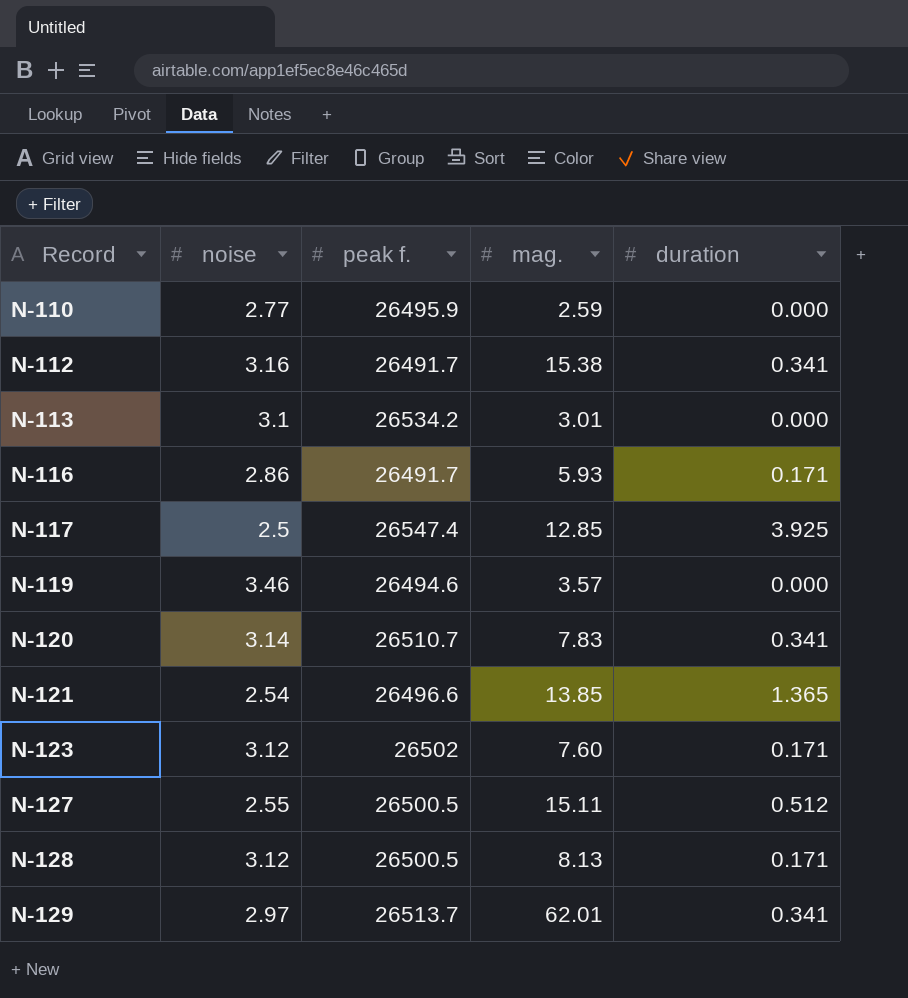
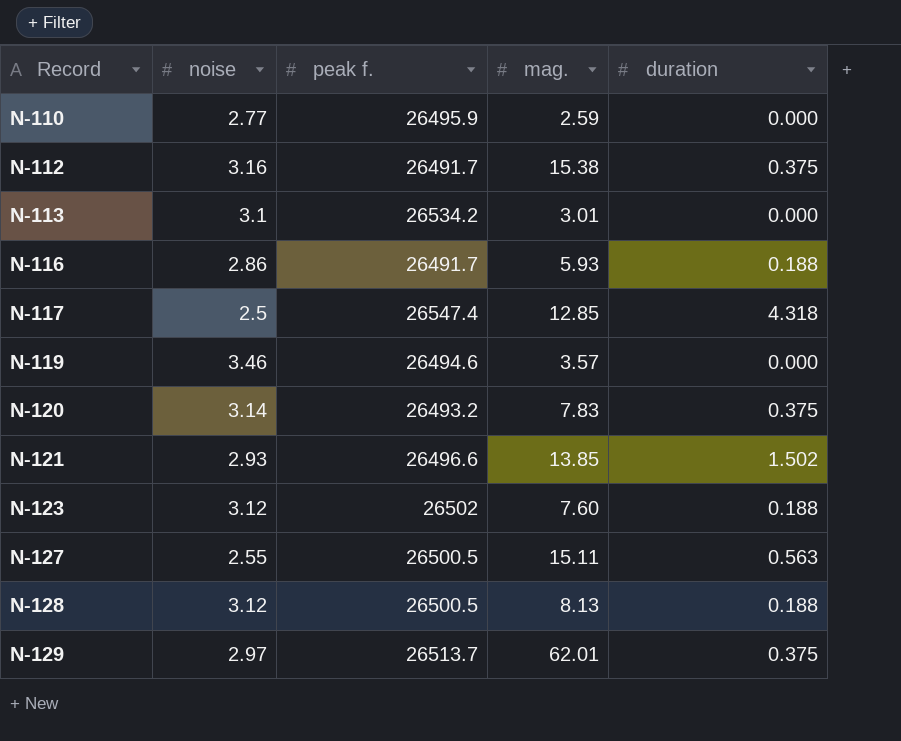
N-112 | duration: 0.341 -> 0.375
N-116 | duration: 0.171 -> 0.188
N-117 | duration: 3.925 -> 4.318
N-120 | peak f.: 26510.7 -> 26493.2
N-120 | duration: 0.341 -> 0.375
N-121 | noise: 2.54 -> 2.93
N-121 | duration: 1.365 -> 1.502
N-123 | duration: 0.171 -> 0.188
N-127 | duration: 0.512 -> 0.563
N-128 | duration: 0.171 -> 0.188
N-129 | duration: 0.341 -> 0.375

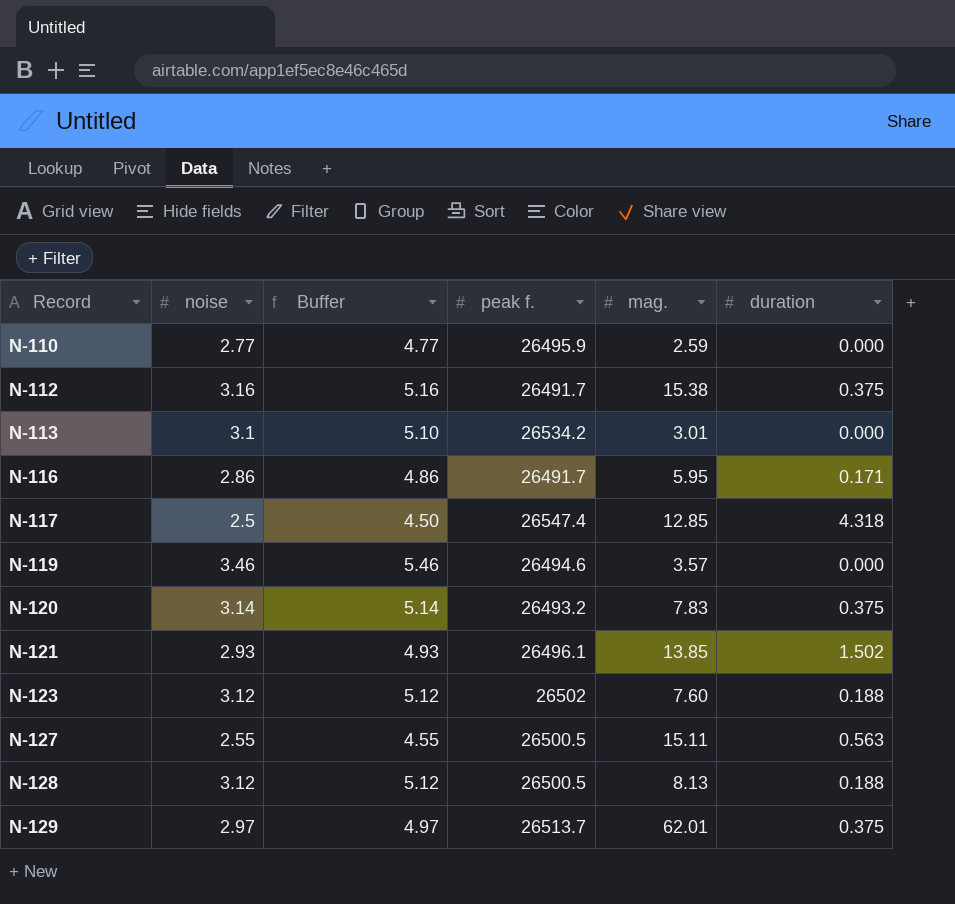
column Buffer | formula: none -> [noise] + 2
N-116 | mag.: 5.93 -> 5.95
N-116 | duration: 0.188 -> 0.171
N-121 | peak f.: 26496.6 -> 26496.1

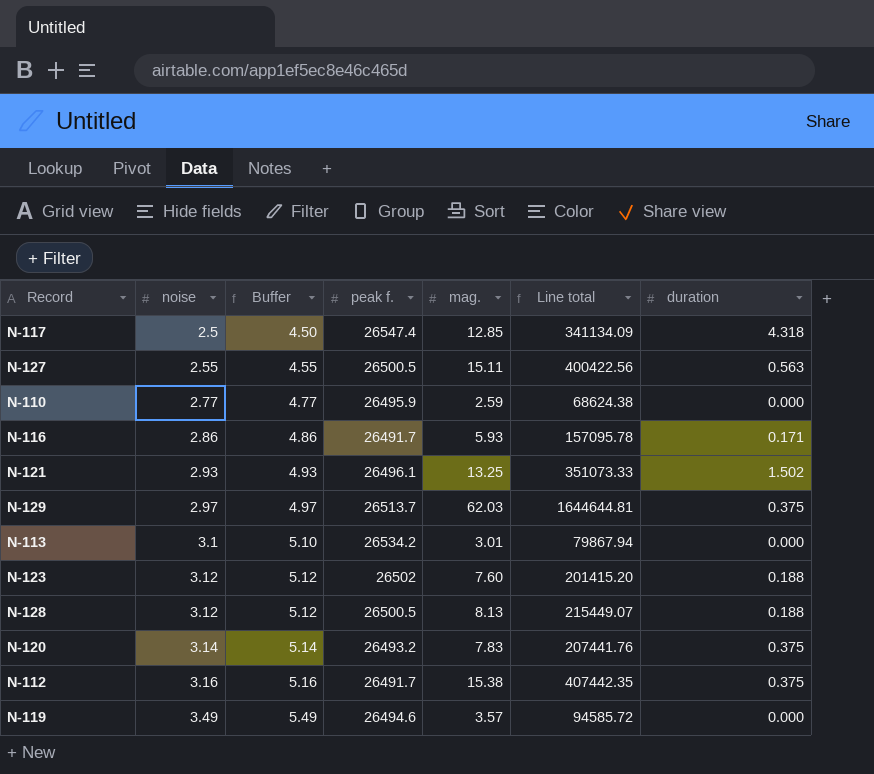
row order: Record ascending -> noise ascending
column Line total | formula: none -> [peak f.] * [mag.]
N-116 | mag.: 5.95 -> 5.93
N-121 | mag.: 13.85 -> 13.25
N-129 | mag.: 62.01 -> 62.03
N-119 | noise: 3.46 -> 3.49
N-119 | Buffer: 5.46 -> 5.49

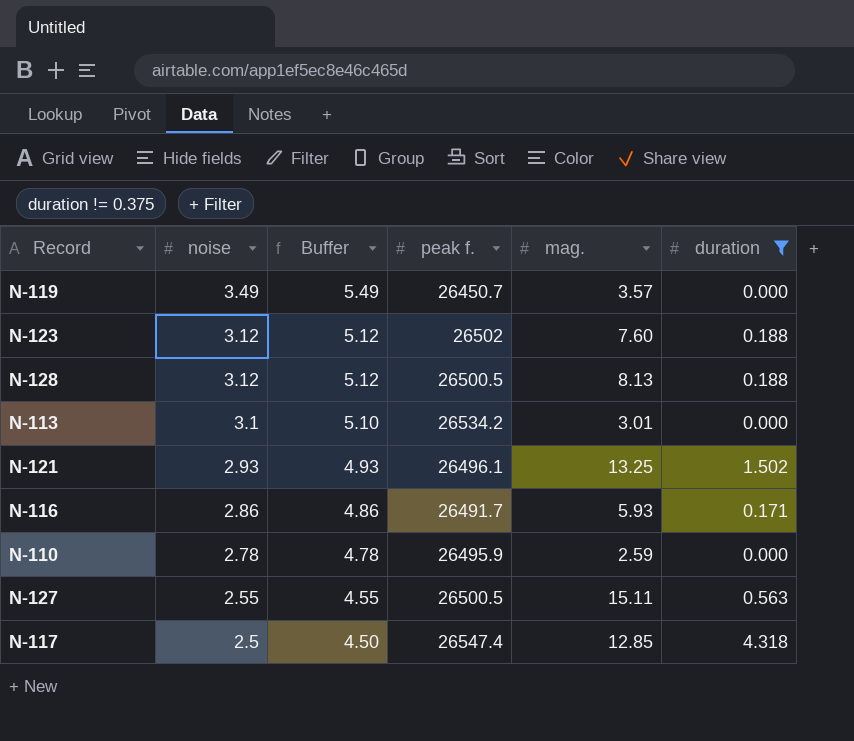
filter: none -> duration != 0.375
row order: noise ascending -> noise descending
column Line total | formula: [peak f.] * [mag.] -> none
N-119 | peak f.: 26494.6 -> 26450.7
N-110 | noise: 2.77 -> 2.78
N-110 | Buffer: 4.77 -> 4.78

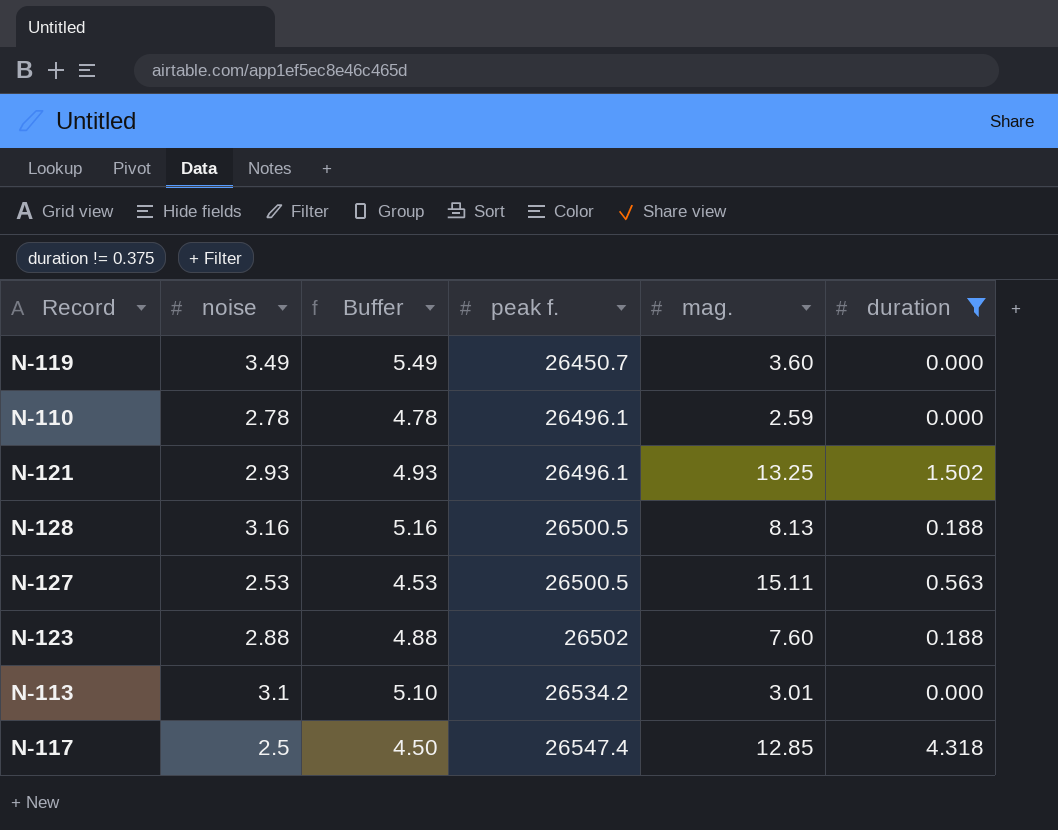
row order: noise descending -> peak f. ascending
row N-116: 2.86 | 4.86 | 26491.7 | 5.93 | 0.171 -> none
N-119 | mag.: 3.57 -> 3.60
N-110 | peak f.: 26495.9 -> 26496.1
N-128 | noise: 3.12 -> 3.16
N-128 | Buffer: 5.12 -> 5.16
N-127 | noise: 2.55 -> 2.53
N-127 | Buffer: 4.55 -> 4.53
N-123 | noise: 3.12 -> 2.88
N-123 | Buffer: 5.12 -> 4.88

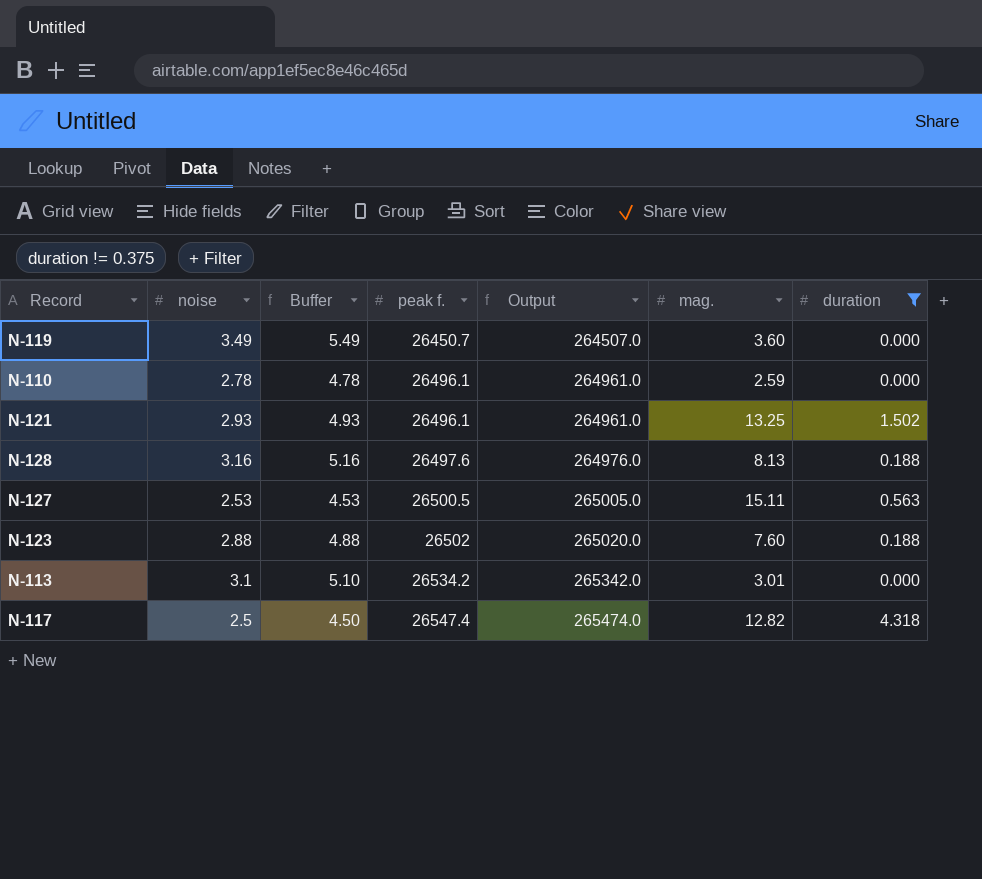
column Output | formula: none -> [peak f.] * 10
N-128 | peak f.: 26500.5 -> 26497.6
N-117 | mag.: 12.85 -> 12.82

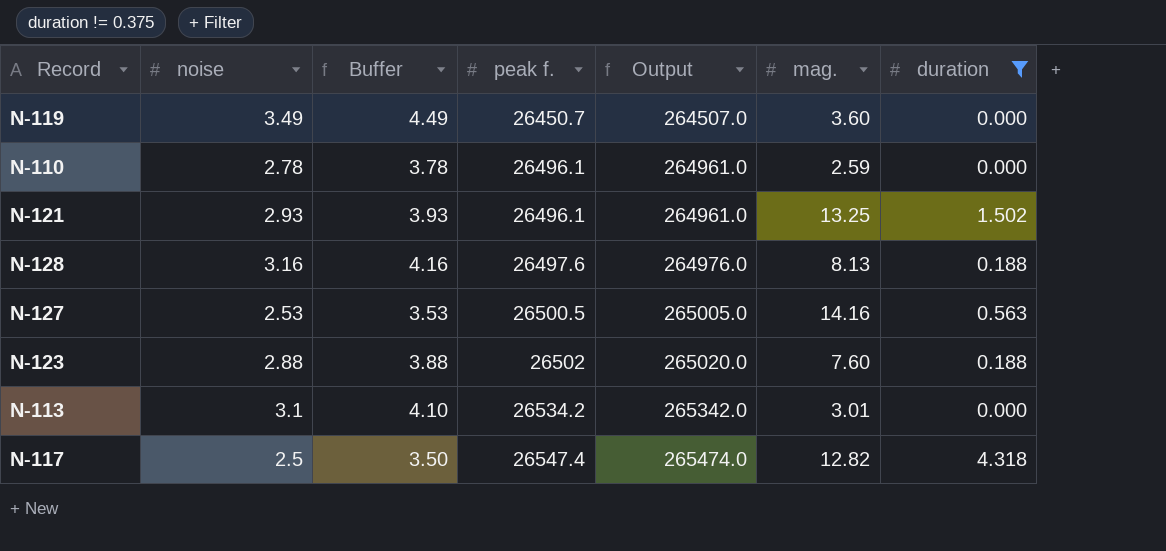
column Buffer | formula: [noise] + 2 -> [noise] + 1
N-127 | mag.: 15.11 -> 14.16

